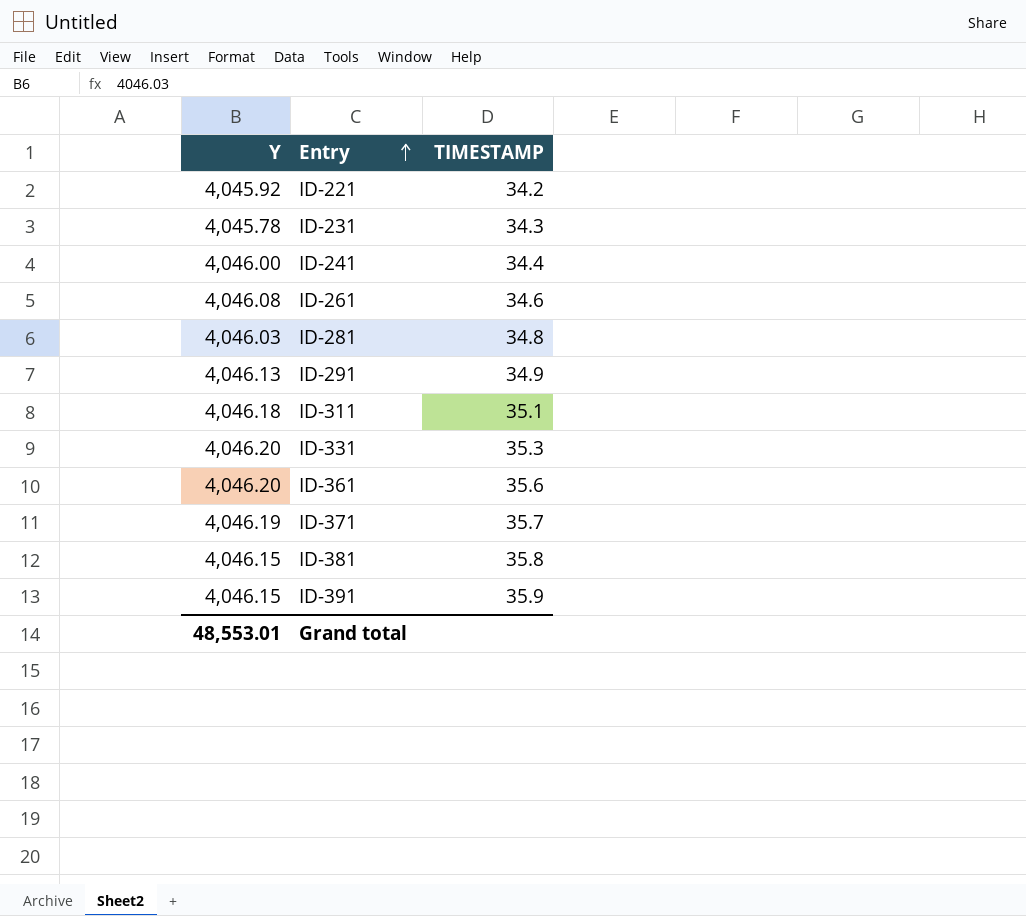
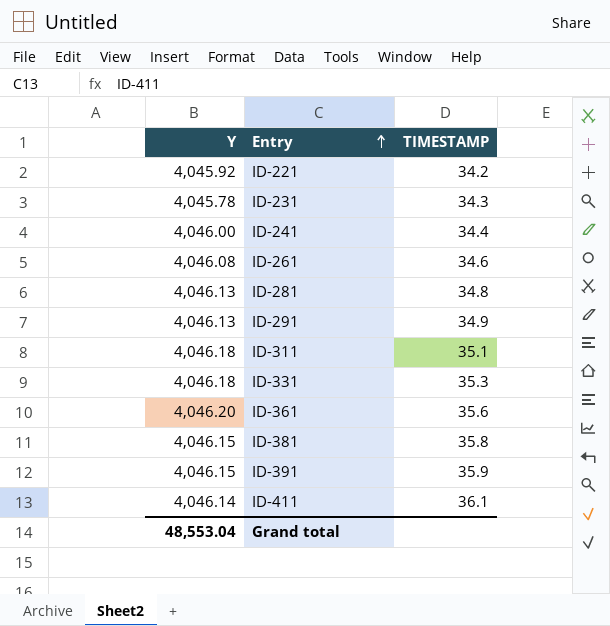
row ID-371: 4,046.19 | 35.7 -> none
ID-281 | Y: 4,046.03 -> 4,046.13
ID-331 | Y: 4,046.20 -> 4,046.18
row ID-411: none -> 4,046.14 | 36.1
Grand total | Y: 48,553.01 -> 48,553.04

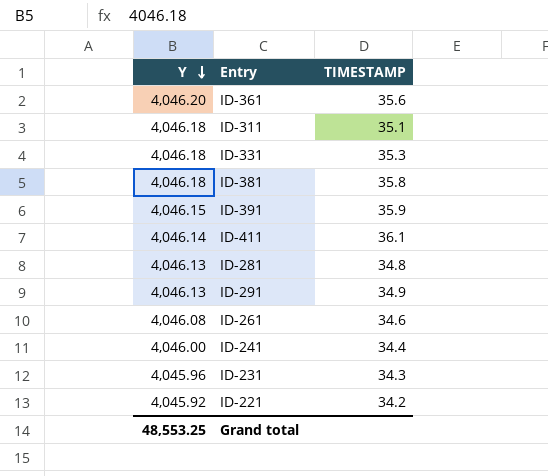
row order: Entry ascending -> Y descending
ID-381 | Y: 4,046.15 -> 4,046.18
ID-231 | Y: 4,045.78 -> 4,045.96
Grand total | Y: 48,553.04 -> 48,553.25

